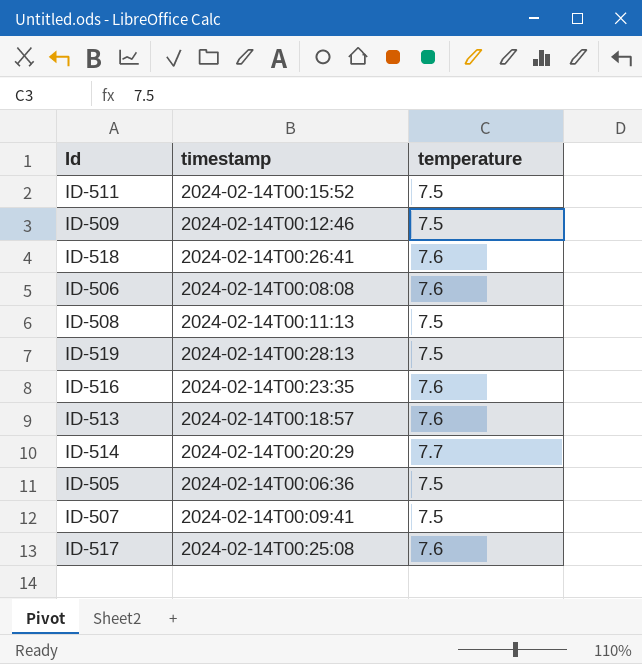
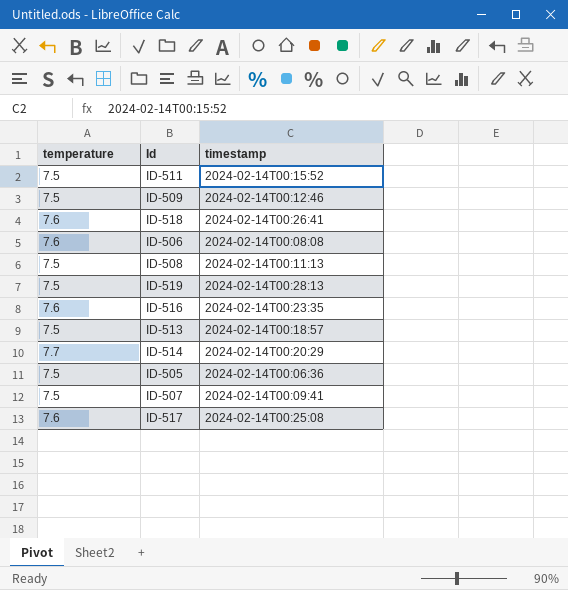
column temperature | position: 3 -> 1
ID-513 | temperature: 7.6 -> 7.5

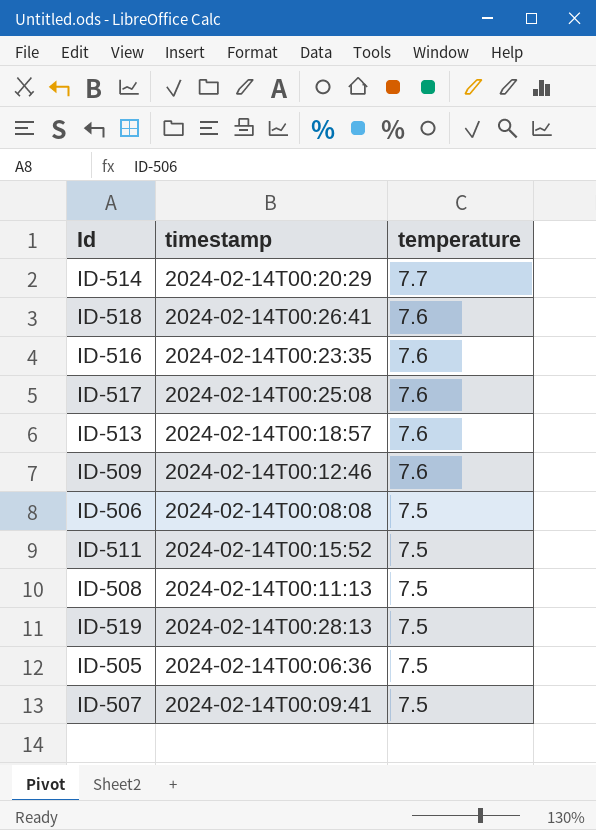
row order: none -> temperature descending
column temperature | position: 1 -> 3
ID-513 | temperature: 7.5 -> 7.6
ID-509 | temperature: 7.5 -> 7.6
ID-506 | temperature: 7.6 -> 7.5

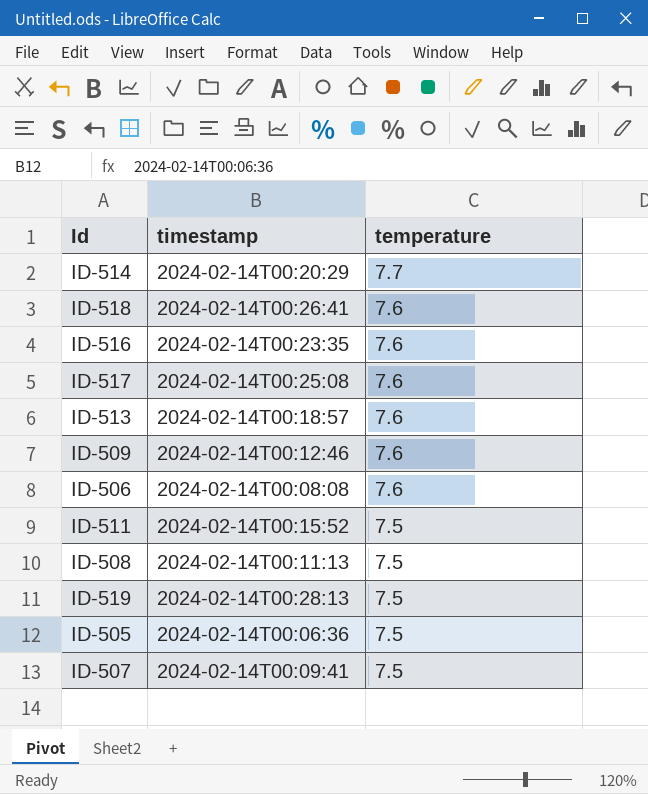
ID-506 | temperature: 7.5 -> 7.6

